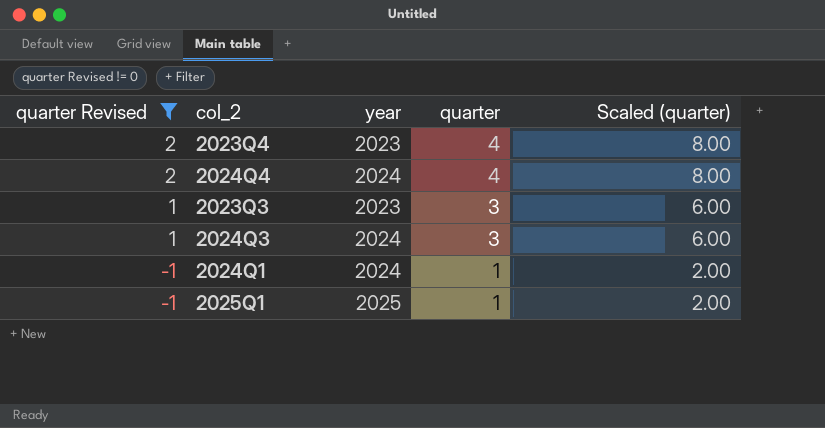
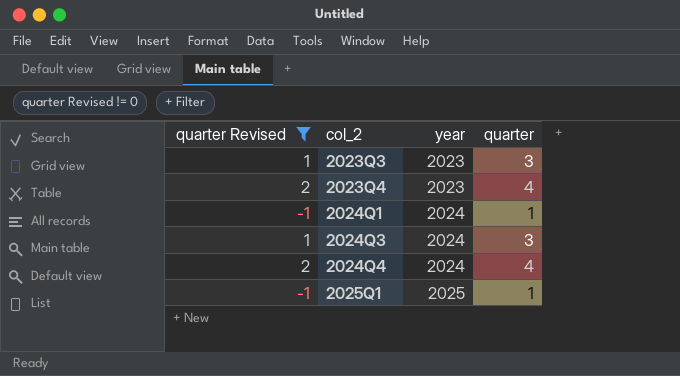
row order: quarter Revised descending -> col_2 ascending
column Scaled (quarter) | formula: [quarter] * 2 -> none

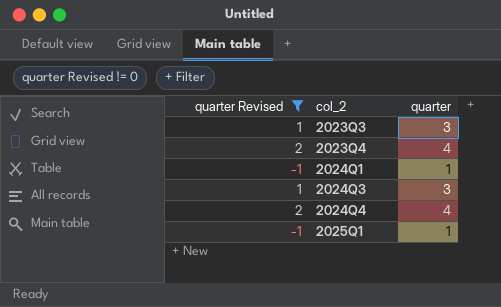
column year | position: 3 -> none

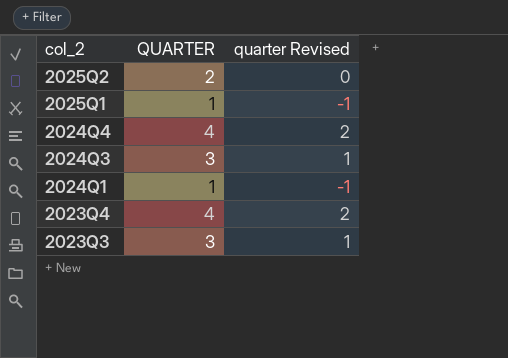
filter: quarter Revised != 0 -> none
row order: col_2 ascending -> col_2 descending
column name: quarter -> QUARTER
column quarter Revised | position: 1 -> 3

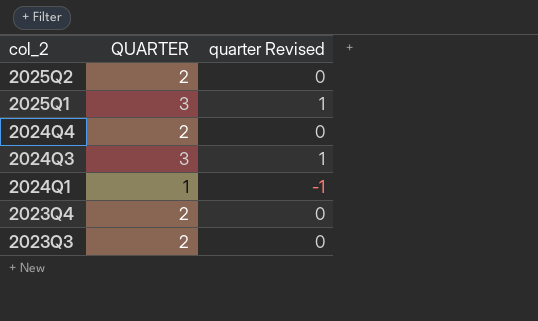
2025Q1 | QUARTER: 1 -> 3
2025Q1 | quarter Revised: -1 -> 1
2024Q4 | QUARTER: 4 -> 2
2024Q4 | quarter Revised: 2 -> 0
2023Q4 | QUARTER: 4 -> 2
2023Q4 | quarter Revised: 2 -> 0
2023Q3 | QUARTER: 3 -> 2
2023Q3 | quarter Revised: 1 -> 0

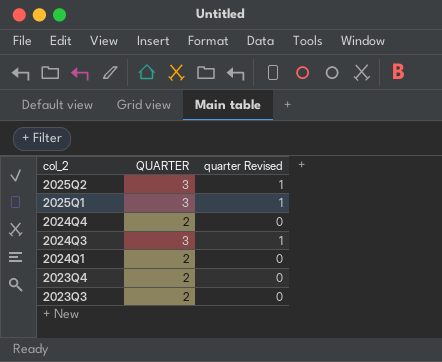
2025Q2 | QUARTER: 2 -> 3
2025Q2 | quarter Revised: 0 -> 1
2024Q1 | QUARTER: 1 -> 2
2024Q1 | quarter Revised: -1 -> 0

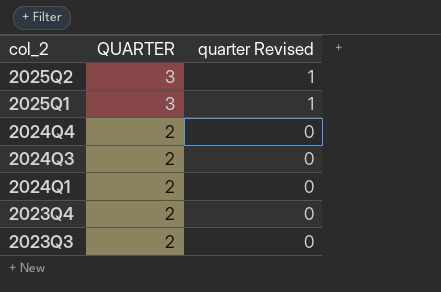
2024Q3 | QUARTER: 3 -> 2
2024Q3 | quarter Revised: 1 -> 0

